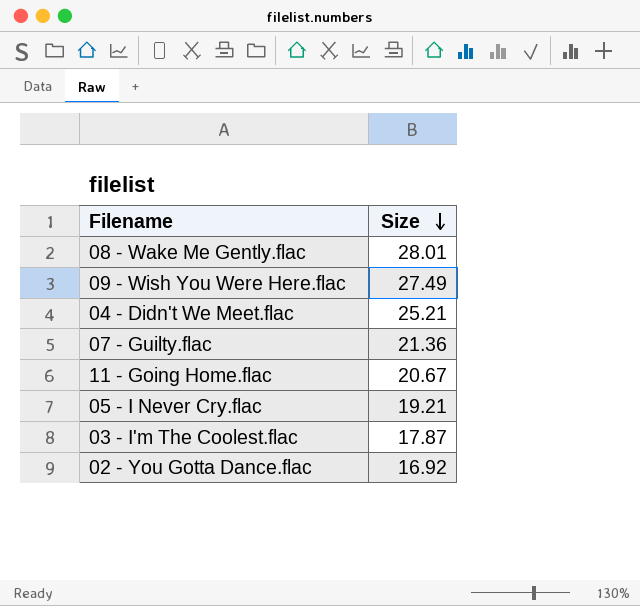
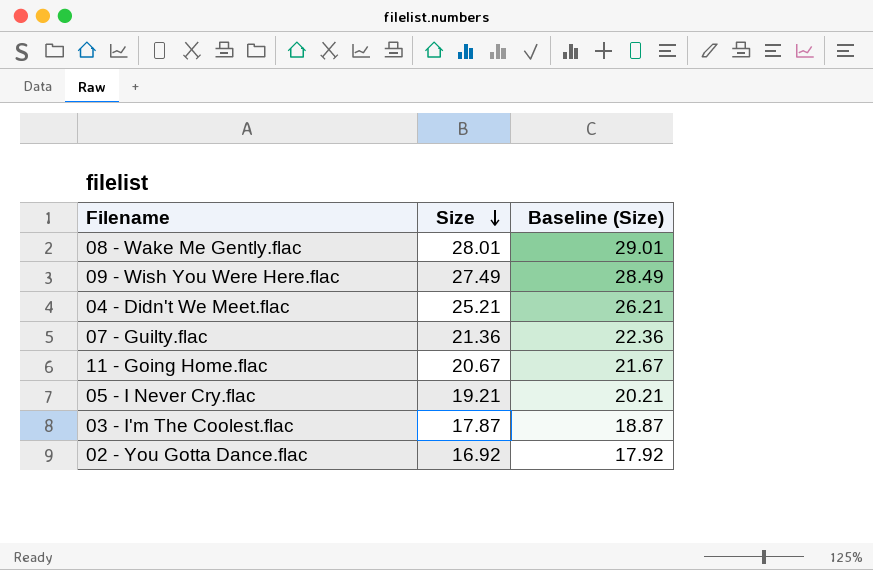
column Baseline (Size) | formula: none -> [Size] + 1

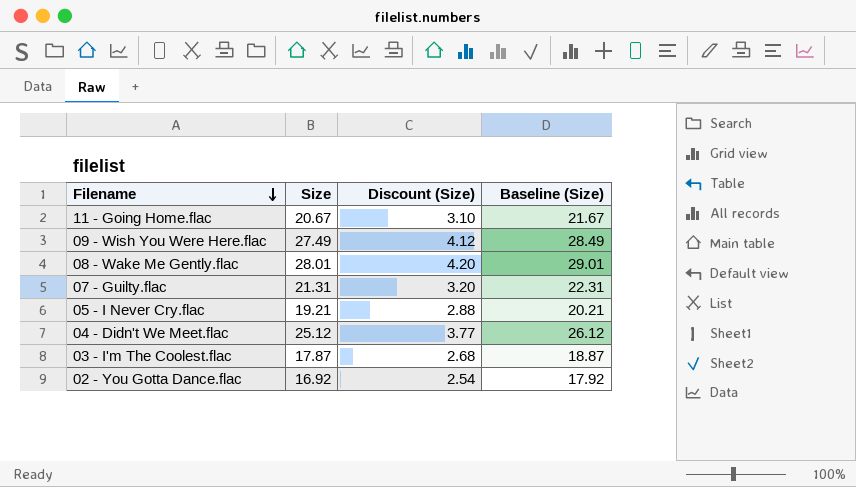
row order: Size descending -> Filename descending
column Discount (Size) | formula: none -> [Size] * 0.15
07 - Guilty.flac | Size: 21.36 -> 21.31
07 - Guilty.flac | Baseline (Size): 22.36 -> 22.31
04 - Didn't We Meet.flac | Size: 25.21 -> 25.12
04 - Didn't We Meet.flac | Baseline (Size): 26.21 -> 26.12

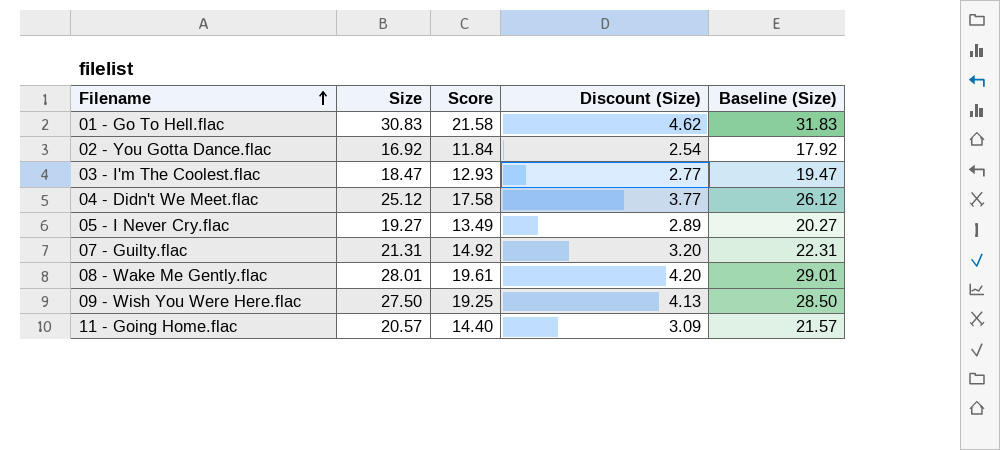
row order: Filename descending -> Filename ascending
column Score | formula: none -> [Size] * 0.7
row 01 - Go To Hell.flac: none -> 30.83 | 21.58 | 4.62 | 31.83
03 - I'm The Coolest.flac | Size: 17.87 -> 18.47
03 - I'm The Coolest.flac | Discount (Size): 2.68 -> 2.77
03 - I'm The Coolest.flac | Baseline (Size): 18.87 -> 19.47
05 - I Never Cry.flac | Size: 19.21 -> 19.27
05 - I Never Cry.flac | Discount (Size): 2.88 -> 2.89
05 - I Never Cry.flac | Baseline (Size): 20.21 -> 20.27
09 - Wish You Were Here.flac | Size: 27.49 -> 27.50
09 - Wish You Were Here.flac | Discount (Size): 4.12 -> 4.13
09 - Wish You Were Here.flac | Baseline (Size): 28.49 -> 28.50
11 - Going Home.flac | Size: 20.67 -> 20.57
11 - Going Home.flac | Discount (Size): 3.10 -> 3.09
11 - Going Home.flac | Baseline (Size): 21.67 -> 21.57

